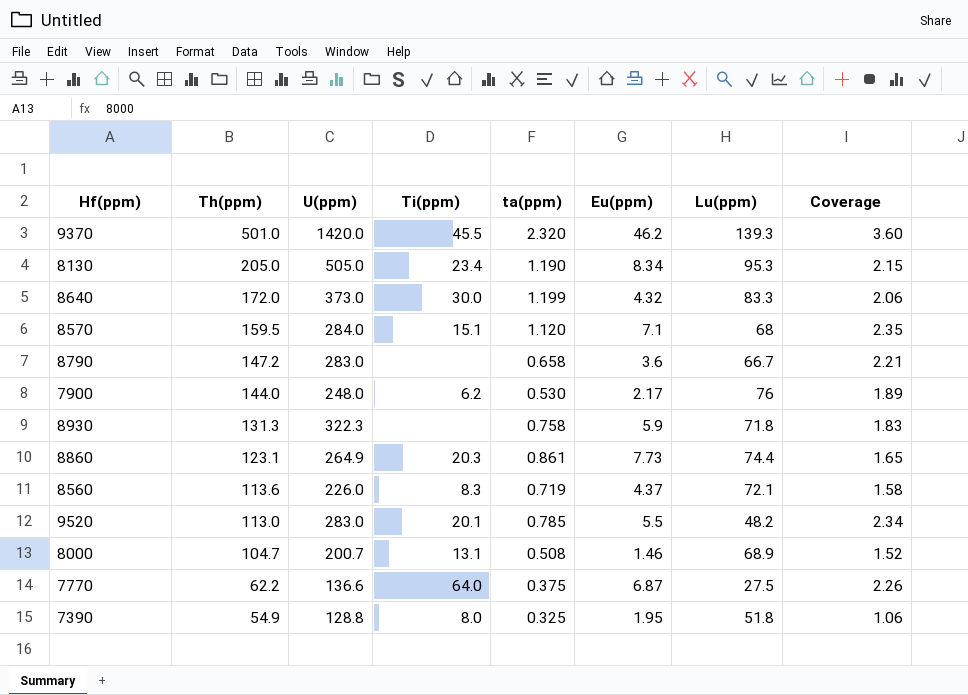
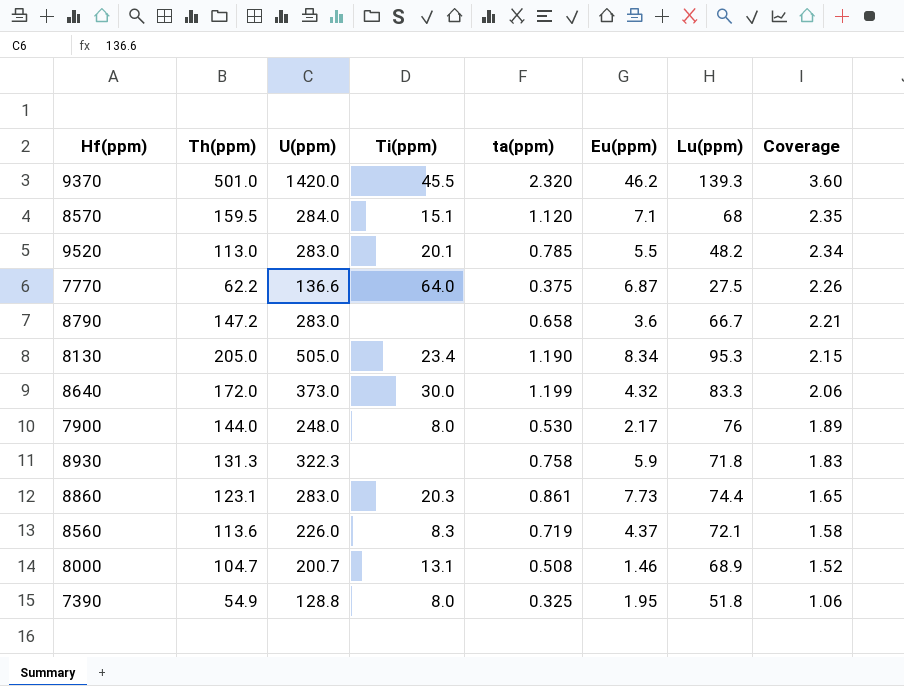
row order: Th(ppm) descending -> Coverage descending
7900 | Ti(ppm): 6.2 -> 8.0
8860 | U(ppm): 264.9 -> 283.0

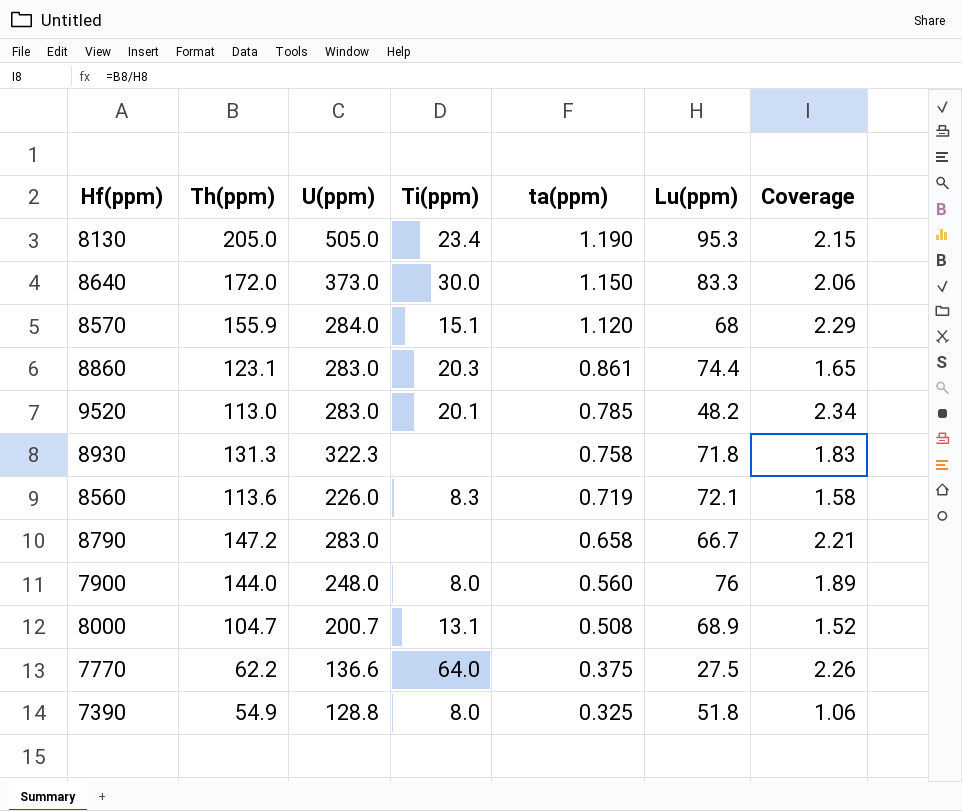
row order: Coverage descending -> ta(ppm) descending
column Eu(ppm) | position: 6 -> none
row 9370: 501.0 | 1420.0 | 45.5 | 2.320 | 46.2 | 139.3 | 3.60 -> none
8640 | ta(ppm): 1.199 -> 1.150
8570 | Th(ppm): 159.5 -> 155.9
8570 | Coverage: 2.35 -> 2.29
7900 | ta(ppm): 0.530 -> 0.560

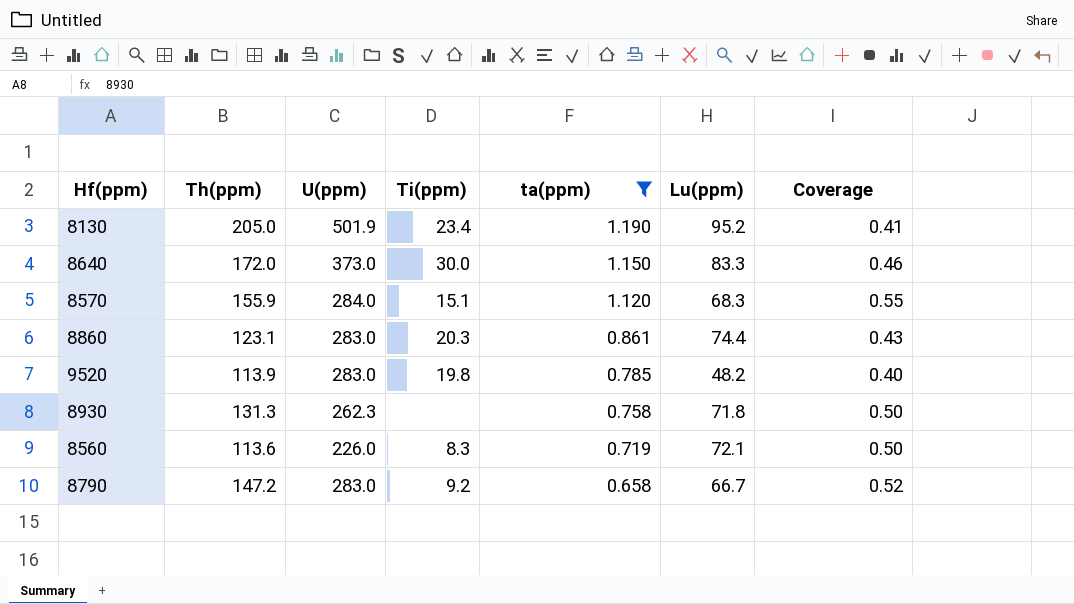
filter: none -> ta(ppm) >= 0.658
column Coverage | formula: [Th(ppm)] / [Lu(ppm)] -> [Th(ppm)] / [U(ppm)]
8130 | U(ppm): 505.0 -> 501.9
8130 | Lu(ppm): 95.3 -> 95.2
8570 | Lu(ppm): 68 -> 68.3
9520 | Th(ppm): 113.0 -> 113.9
9520 | Ti(ppm): 20.1 -> 19.8
8930 | U(ppm): 322.3 -> 262.3
8790 | Ti(ppm): none -> 9.2

